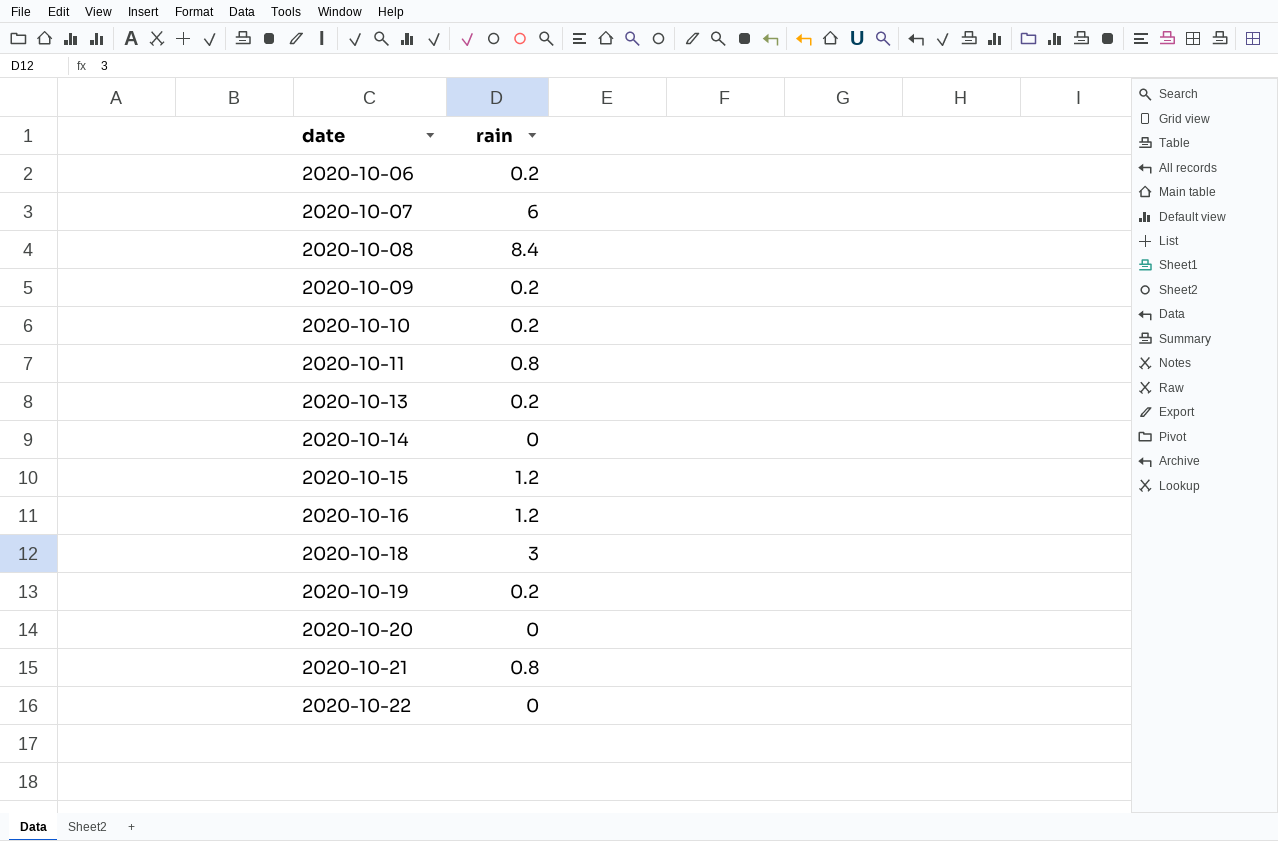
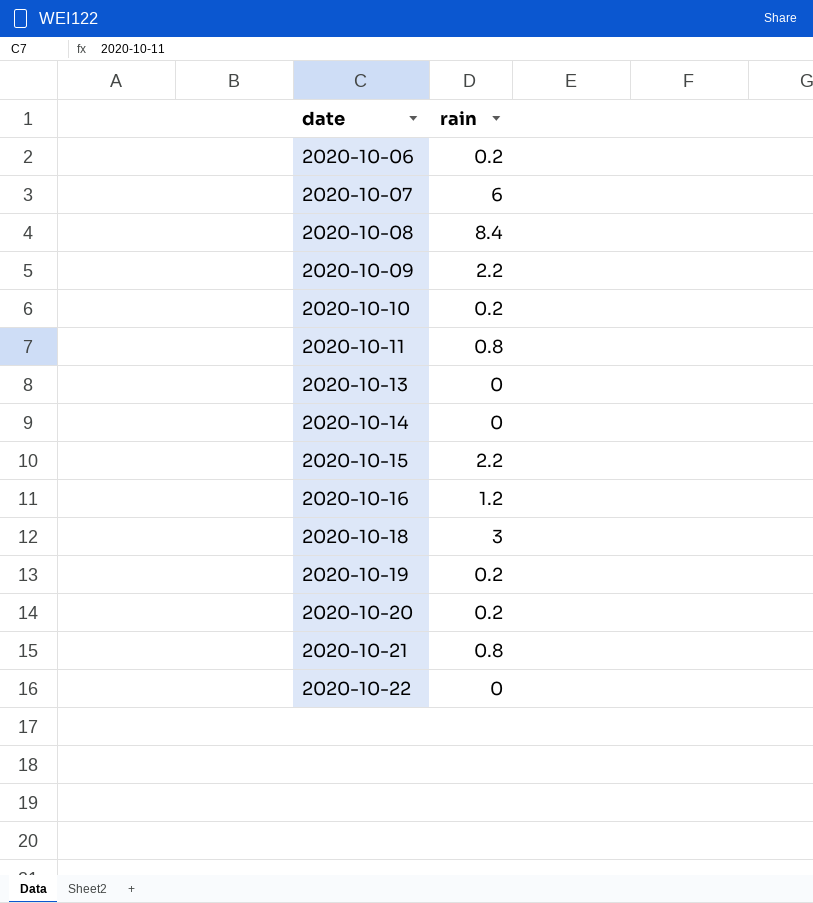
2020-10-09 | rain: 0.2 -> 2.2
2020-10-13 | rain: 0.2 -> 0
2020-10-15 | rain: 1.2 -> 2.2
2020-10-20 | rain: 0 -> 0.2

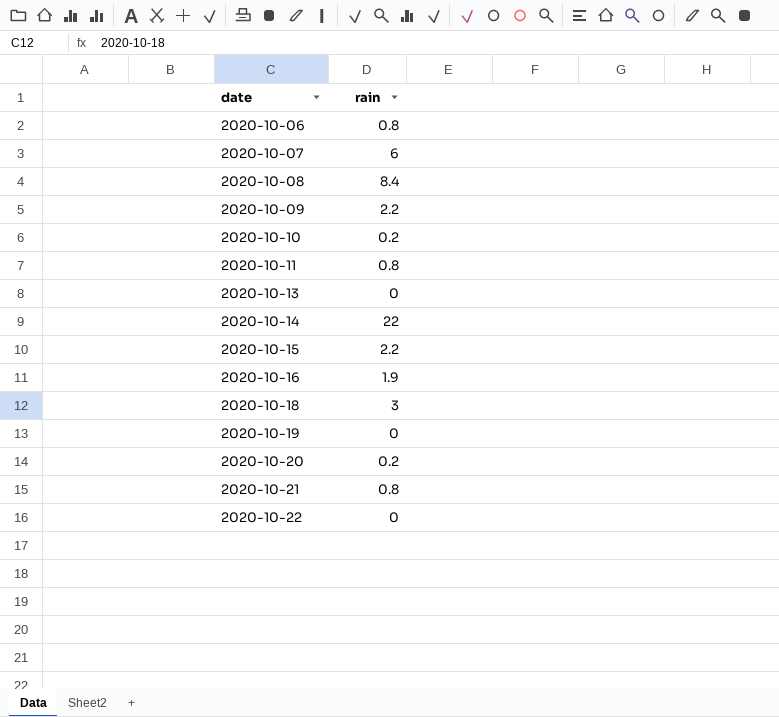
2020-10-06 | rain: 0.2 -> 0.8
2020-10-14 | rain: 0 -> 22
2020-10-16 | rain: 1.2 -> 1.9
2020-10-19 | rain: 0.2 -> 0

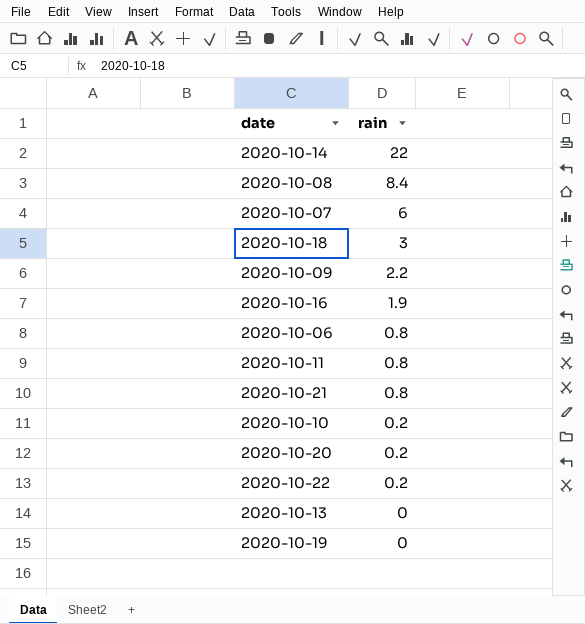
row order: date ascending -> rain descending
row 2020-10-15: 2.2 -> none
2020-10-22 | rain: 0 -> 0.2

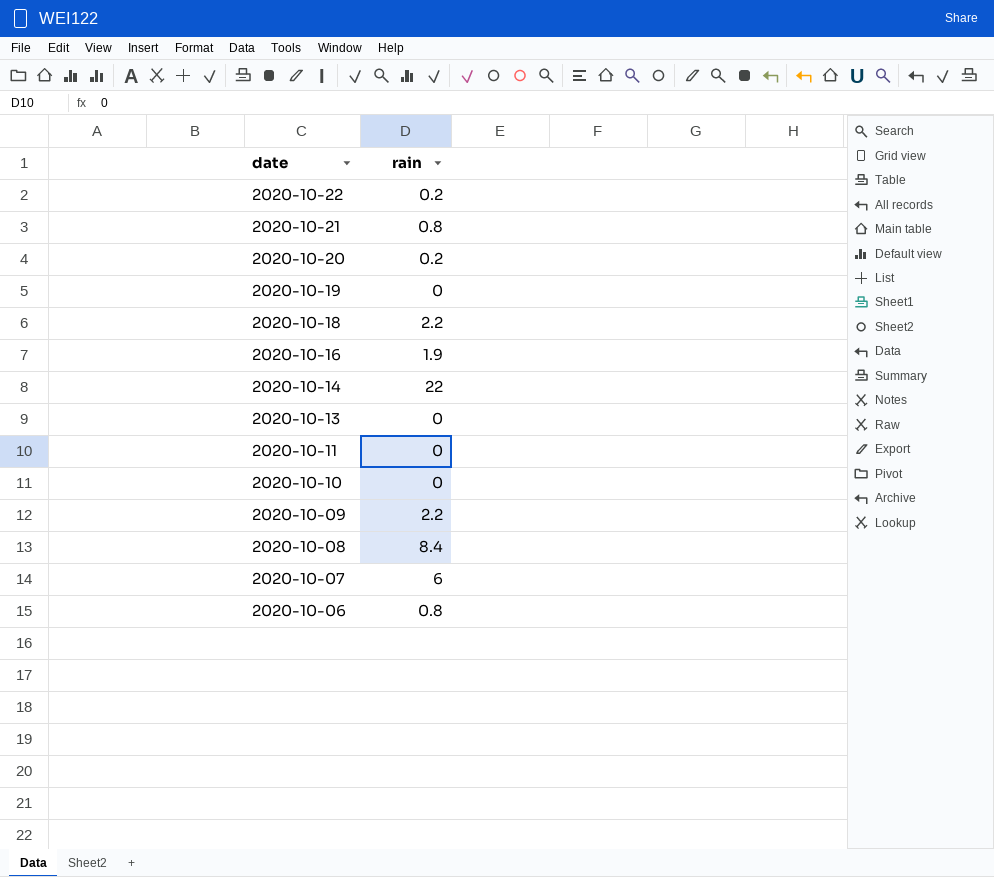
row order: rain descending -> date descending
2020-10-18 | rain: 3 -> 2.2
2020-10-11 | rain: 0.8 -> 0
2020-10-10 | rain: 0.2 -> 0

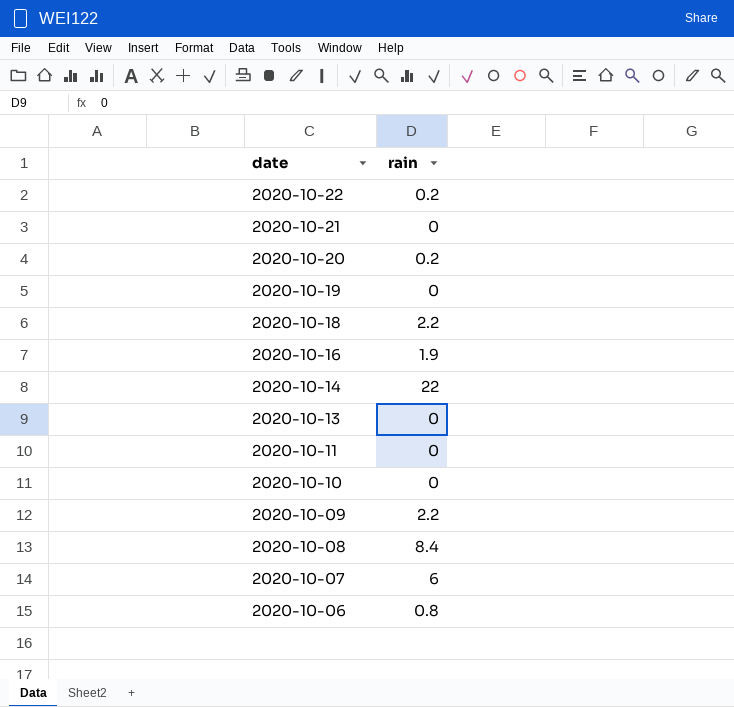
2020-10-21 | rain: 0.8 -> 0

